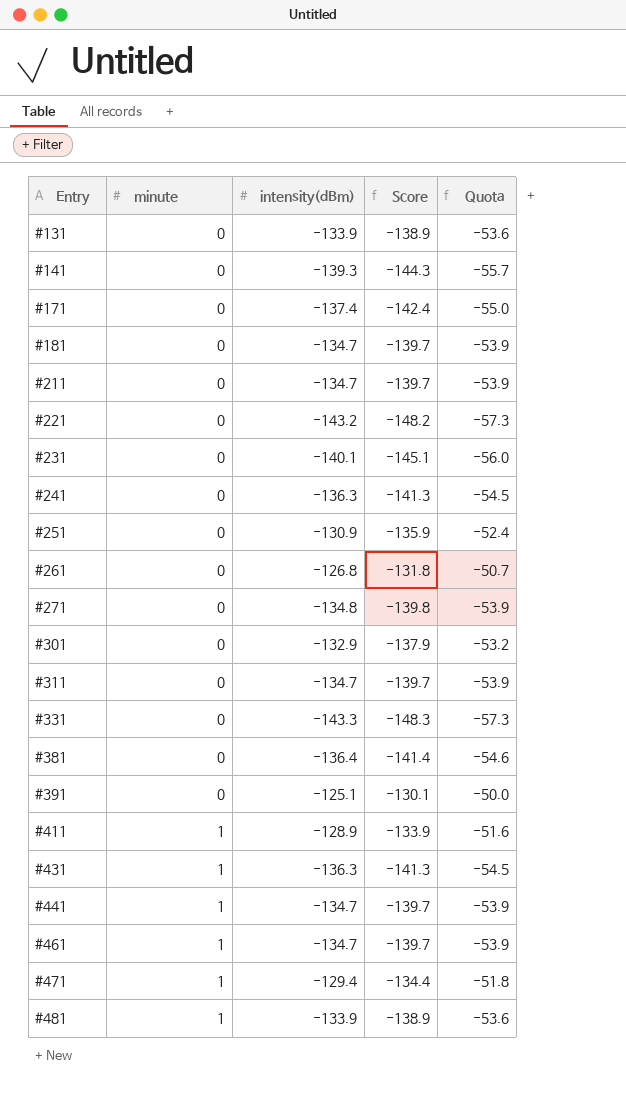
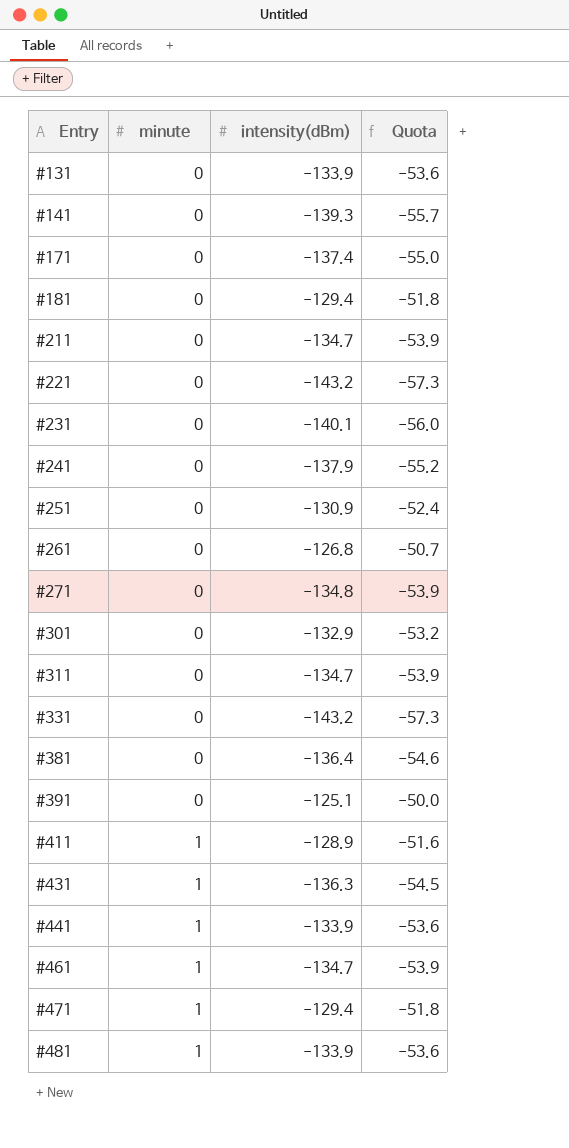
column Score | formula: [intensity(dBm)] - 5 -> none
#181 | intensity(dBm): -134.7 -> -129.4
#181 | Quota: -53.9 -> -51.8
#241 | intensity(dBm): -136.3 -> -137.9
#241 | Quota: -54.5 -> -55.2
#331 | intensity(dBm): -143.3 -> -143.2
#441 | intensity(dBm): -134.7 -> -133.9
#441 | Quota: -53.9 -> -53.6

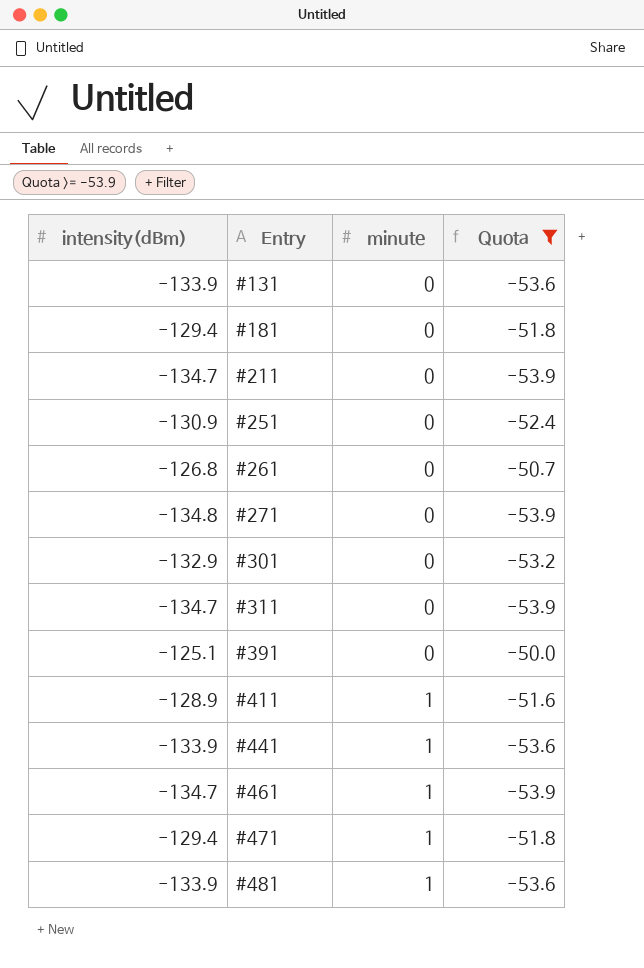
filter: none -> Quota >= -53.9
column intensity(dBm) | position: 3 -> 1

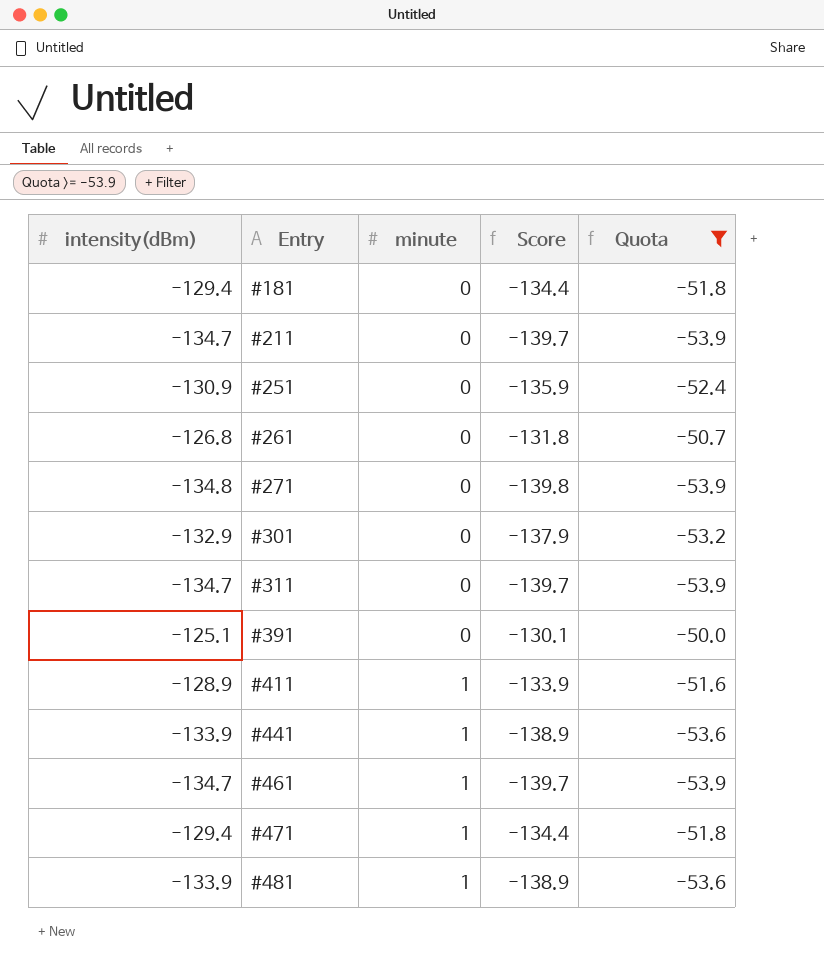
column Score | formula: none -> [intensity(dBm)] - 5
row #131: -133.9 | 0 | -53.6 -> none

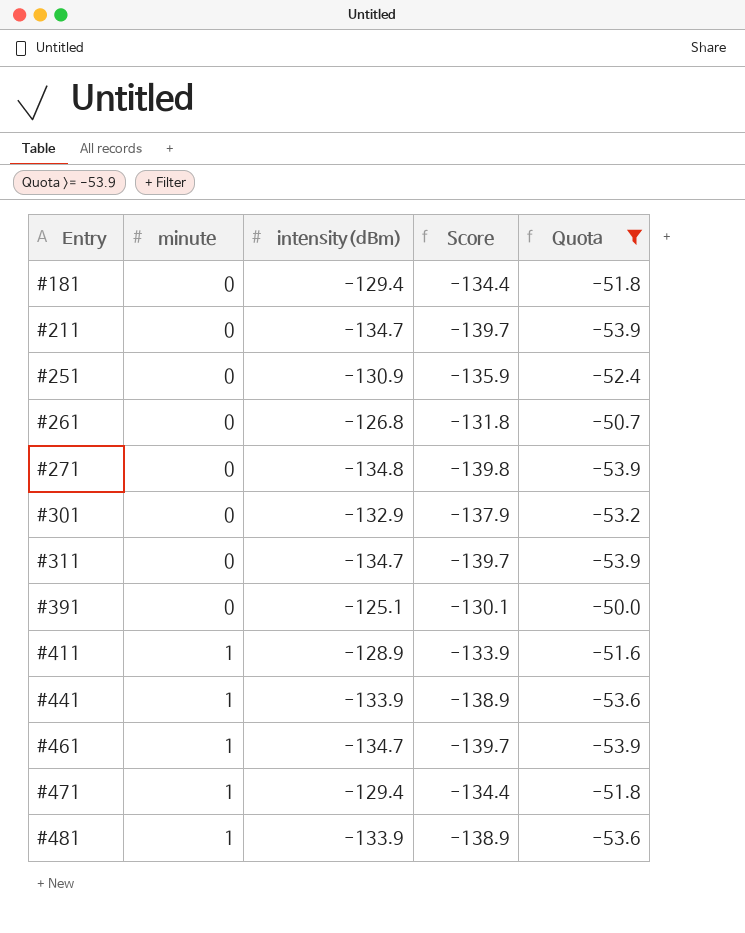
column intensity(dBm) | position: 1 -> 3

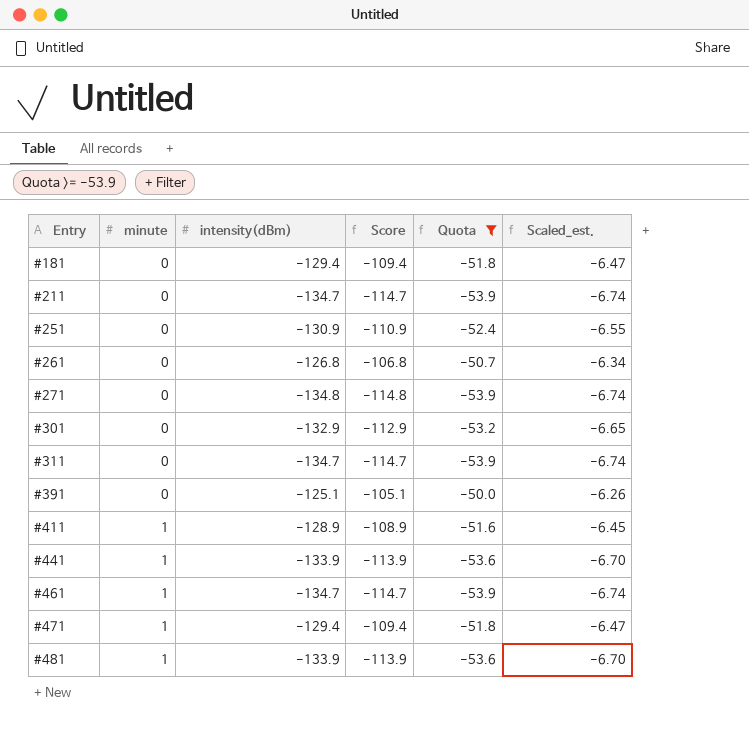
column Score | formula: [intensity(dBm)] - 5 -> [intensity(dBm)] + 20
column Scaled_est. | formula: none -> [intensity(dBm)] * 0.05

